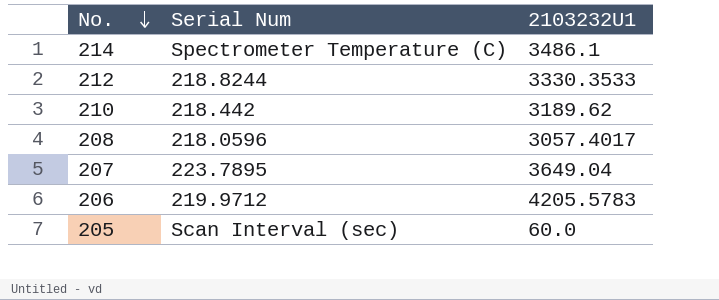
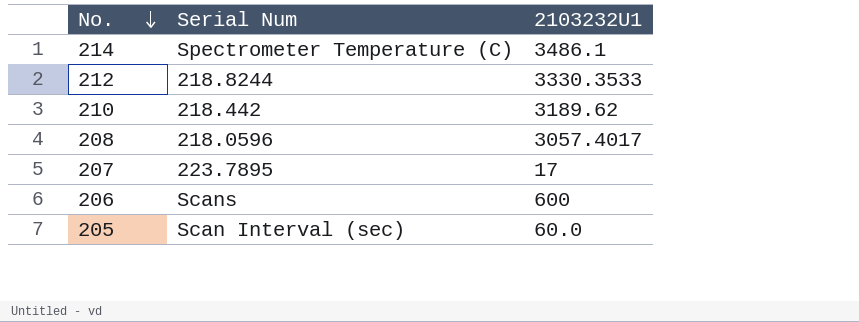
207 | 2103232U1: 3649.04 -> 17
206 | Serial Num: 219.9712 -> Scans
206 | 2103232U1: 4205.5783 -> 600

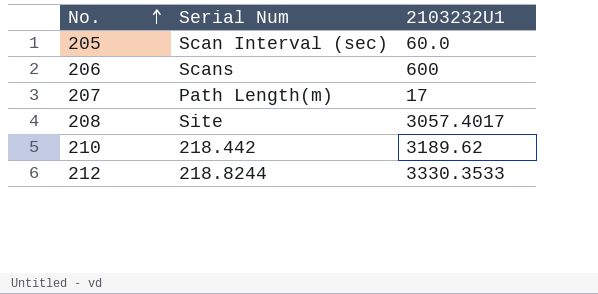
row order: No. descending -> No. ascending
row 214: Spectrometer Temperature (C) | 3486.1 -> none
207 | Serial Num: 223.7895 -> Path Length(m)
208 | Serial Num: 218.0596 -> Site

